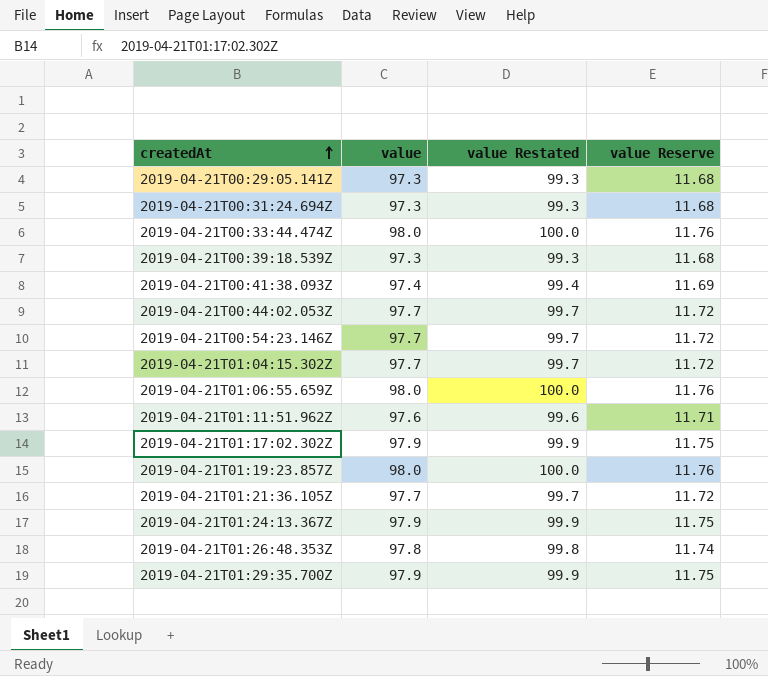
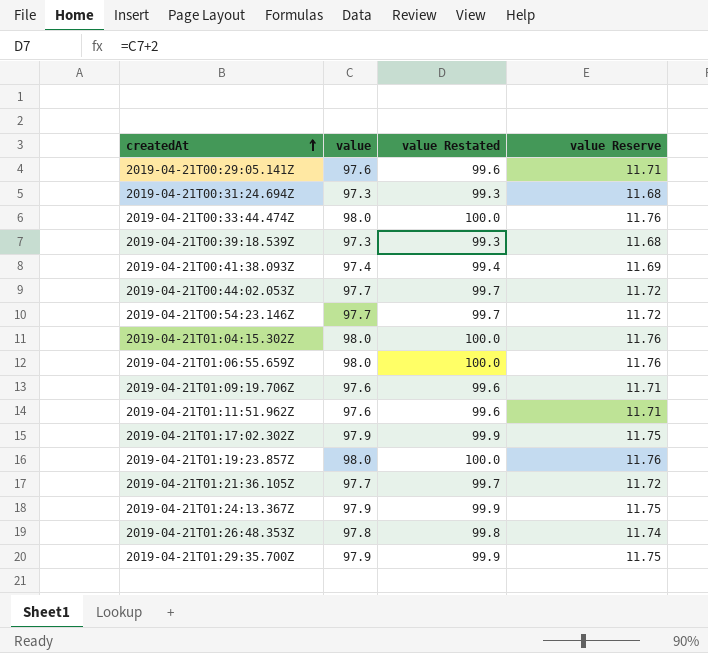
2019-04-21T00:29:05.141Z | value: 97.3 -> 97.6
2019-04-21T00:29:05.141Z | value Restated: 99.3 -> 99.6
2019-04-21T00:29:05.141Z | value Reserve: 11.68 -> 11.71
2019-04-21T01:04:15.302Z | value: 97.7 -> 98.0
2019-04-21T01:04:15.302Z | value Restated: 99.7 -> 100.0
2019-04-21T01:04:15.302Z | value Reserve: 11.72 -> 11.76
row 2019-04-21T01:09:19.706Z: none -> 97.6 | 99.6 | 11.71

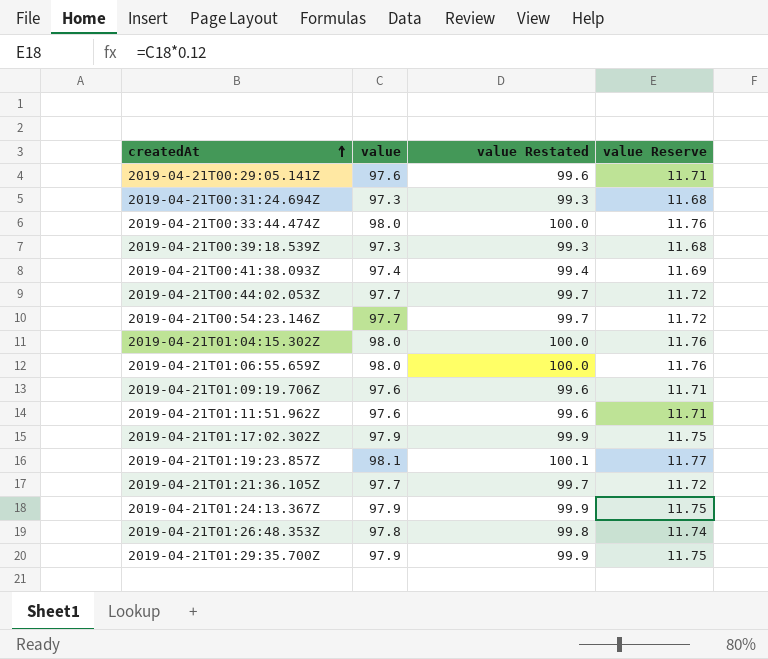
2019-04-21T01:19:23.857Z | value: 98.0 -> 98.1
2019-04-21T01:19:23.857Z | value Restated: 100.0 -> 100.1
2019-04-21T01:19:23.857Z | value Reserve: 11.76 -> 11.77

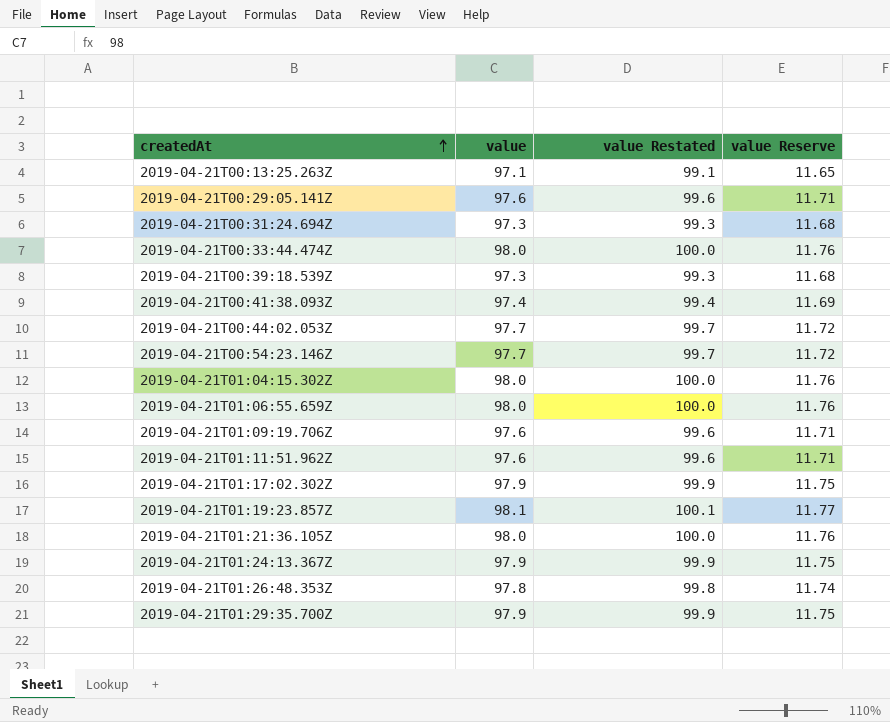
row 2019-04-21T00:13:25.263Z: none -> 97.1 | 99.1 | 11.65
2019-04-21T01:21:36.105Z | value: 97.7 -> 98.0
2019-04-21T01:21:36.105Z | value Restated: 99.7 -> 100.0
2019-04-21T01:21:36.105Z | value Reserve: 11.72 -> 11.76

